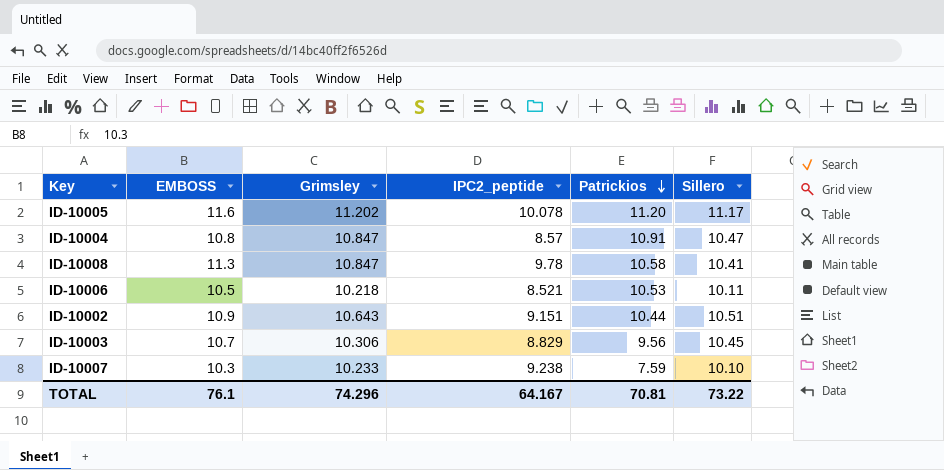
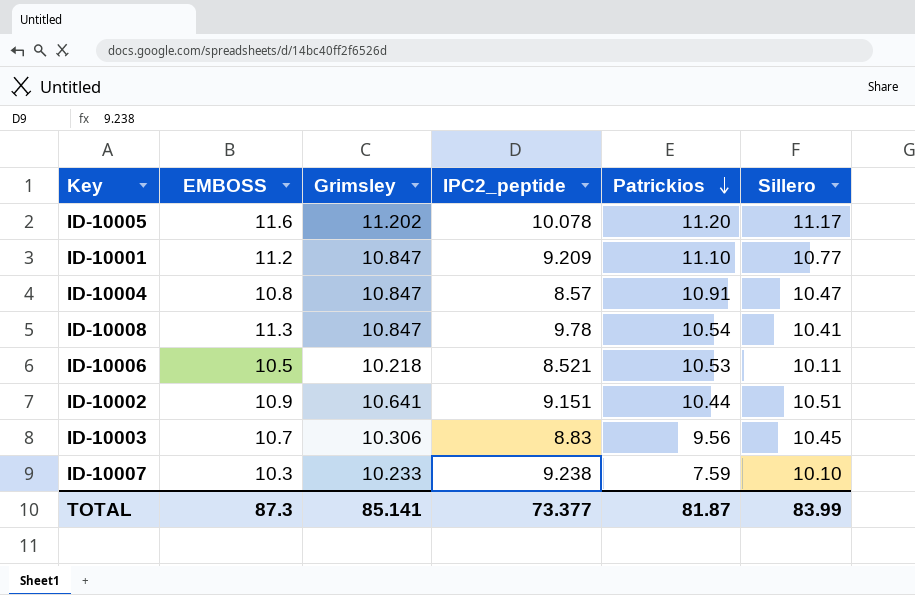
row ID-10001: none -> 11.2 | 10.847 | 9.209 | 11.10 | 10.77
ID-10008 | Patrickios: 10.58 -> 10.54
ID-10002 | Grimsley: 10.643 -> 10.641
ID-10003 | IPC2_peptide: 8.829 -> 8.83
TOTAL | EMBOSS: 76.1 -> 87.3
TOTAL | Grimsley: 74.296 -> 85.141
TOTAL | IPC2_peptide: 64.167 -> 73.377
TOTAL | Patrickios: 70.81 -> 81.87
TOTAL | Sillero: 73.22 -> 83.99

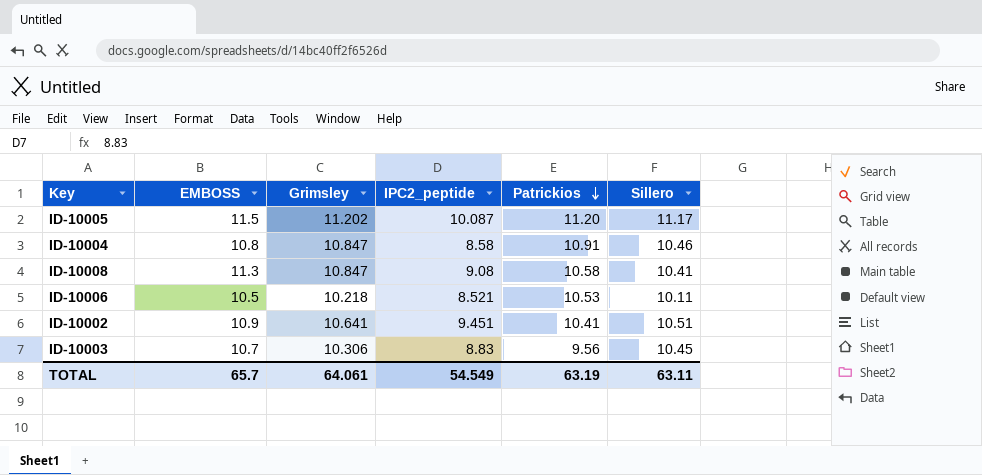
row ID-10001: 11.2 | 10.847 | 9.209 | 11.10 | 10.77 -> none
row ID-10007: 10.3 | 10.233 | 9.238 | 7.59 | 10.10 -> none
ID-10005 | EMBOSS: 11.6 -> 11.5
ID-10005 | IPC2_peptide: 10.078 -> 10.087
ID-10004 | IPC2_peptide: 8.57 -> 8.58
ID-10004 | Sillero: 10.47 -> 10.46
ID-10008 | IPC2_peptide: 9.78 -> 9.08
ID-10008 | Patrickios: 10.54 -> 10.58
ID-10002 | IPC2_peptide: 9.151 -> 9.451
ID-10002 | Patrickios: 10.44 -> 10.41
TOTAL | EMBOSS: 87.3 -> 65.7
TOTAL | Grimsley: 85.141 -> 64.061
TOTAL | IPC2_peptide: 73.377 -> 54.549
TOTAL | Patrickios: 81.87 -> 63.19
TOTAL | Sillero: 83.99 -> 63.11

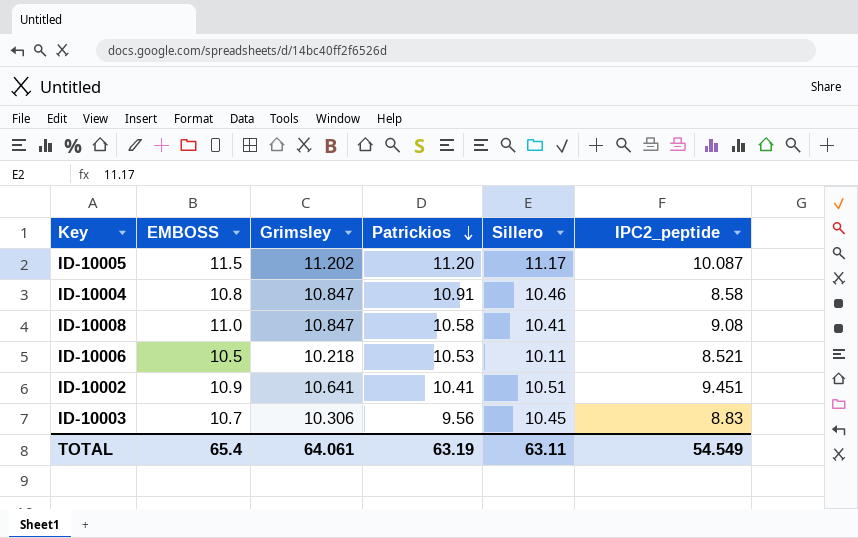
column IPC2_peptide | position: 4 -> 6
ID-10008 | EMBOSS: 11.3 -> 11.0
TOTAL | EMBOSS: 65.7 -> 65.4

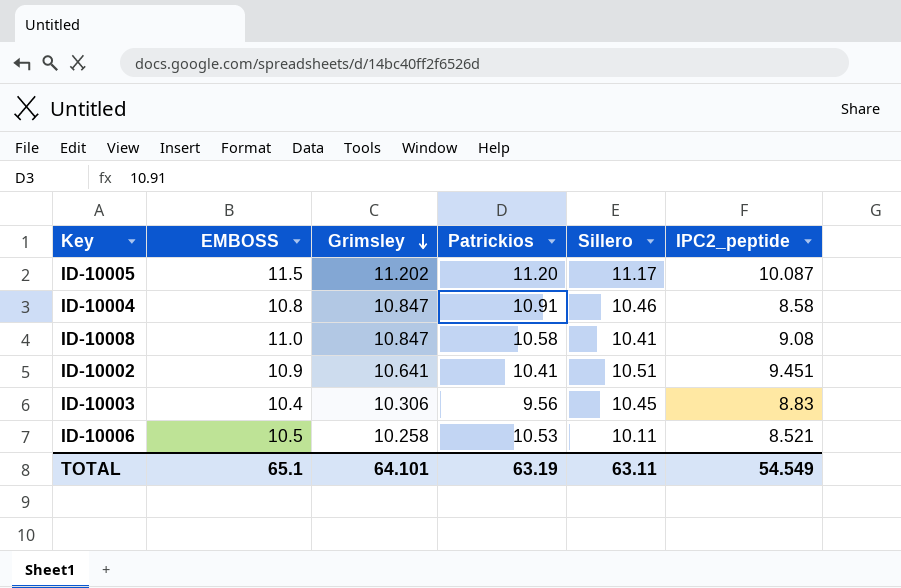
row order: Patrickios descending -> Grimsley descending
ID-10003 | EMBOSS: 10.7 -> 10.4
ID-10006 | Grimsley: 10.218 -> 10.258
TOTAL | EMBOSS: 65.4 -> 65.1
TOTAL | Grimsley: 64.061 -> 64.101

